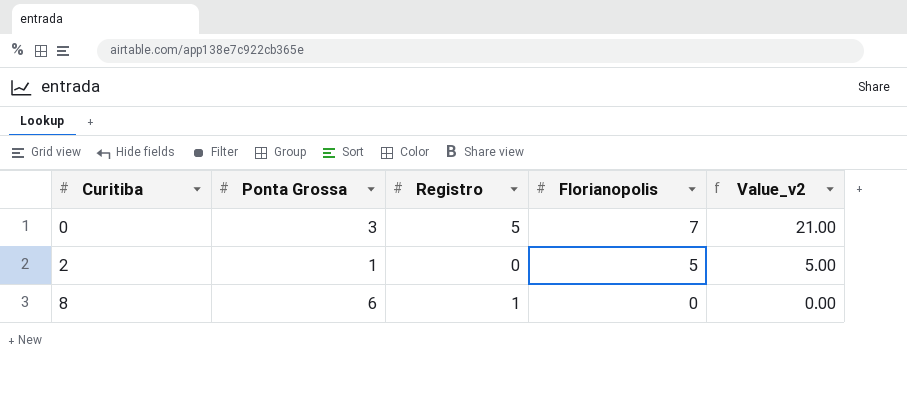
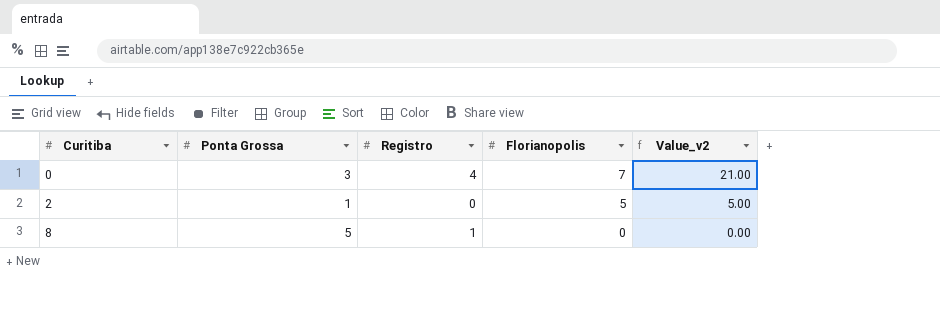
0 | Registro: 5 -> 4
8 | Ponta Grossa: 6 -> 5

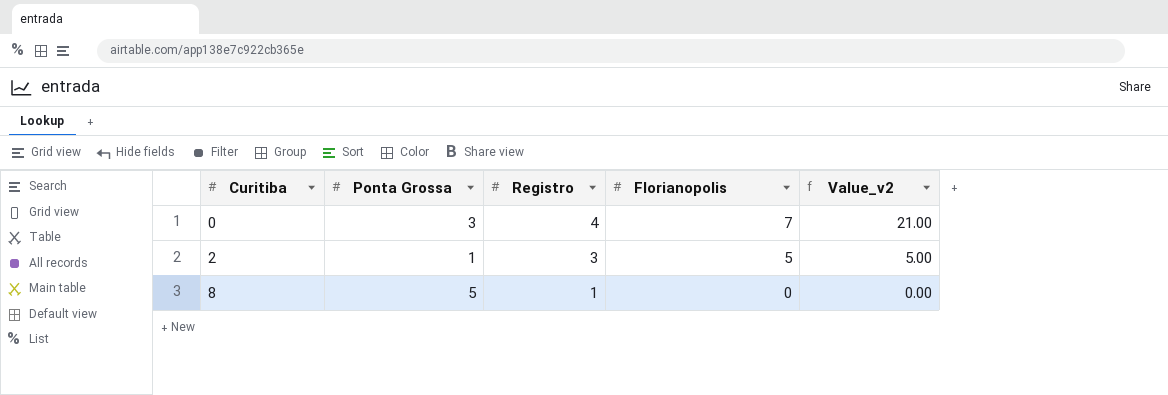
2 | Registro: 0 -> 3

